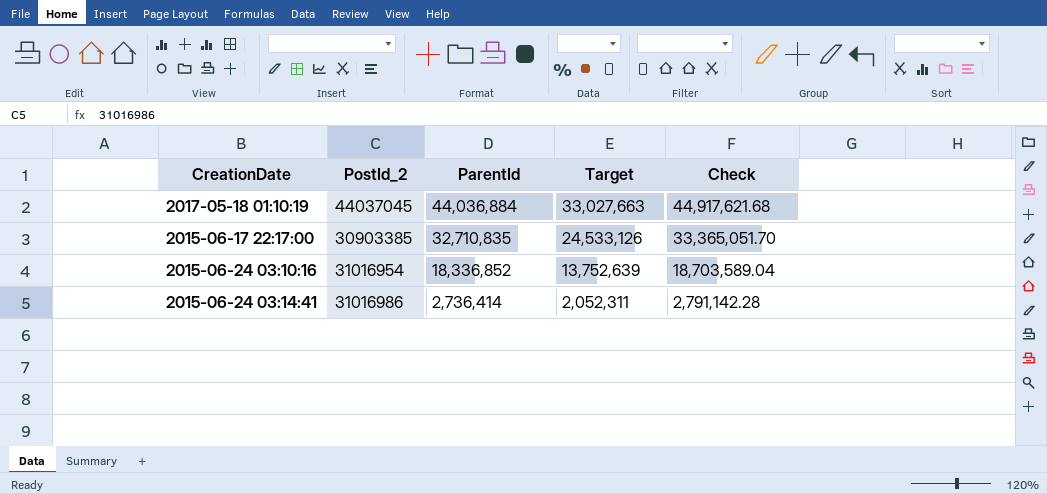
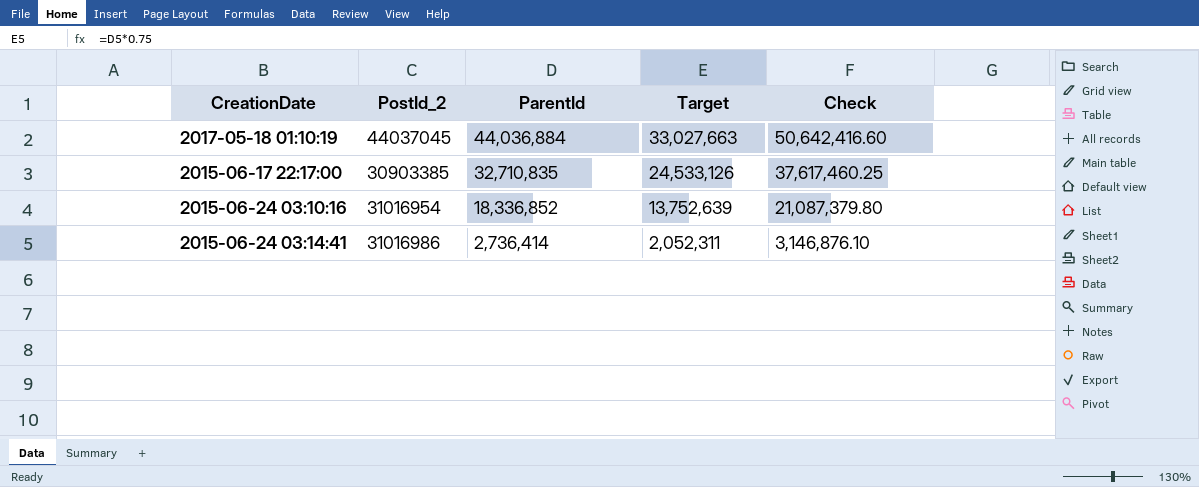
column Check | formula: [ParentId] * 1.02 -> [ParentId] * 1.15

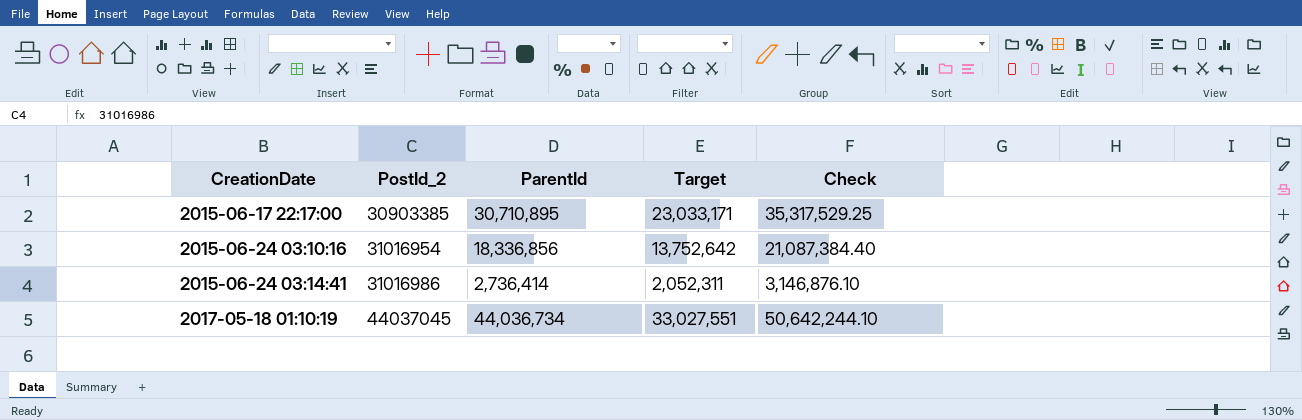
row order: ParentId descending -> CreationDate ascending
2015-06-17 22:17:00 | ParentId: 32,710,835 -> 30,710,895
2015-06-17 22:17:00 | Target: 24,533,126 -> 23,033,171
2015-06-17 22:17:00 | Check: 37,617,460.25 -> 35,317,529.25
2015-06-24 03:10:16 | ParentId: 18,336,852 -> 18,336,856
2015-06-24 03:10:16 | Target: 13,752,639 -> 13,752,642
2015-06-24 03:10:16 | Check: 21,087,379.80 -> 21,087,384.40
2017-05-18 01:10:19 | ParentId: 44,036,884 -> 44,036,734
2017-05-18 01:10:19 | Target: 33,027,663 -> 33,027,551
2017-05-18 01:10:19 | Check: 50,642,416.60 -> 50,642,244.10

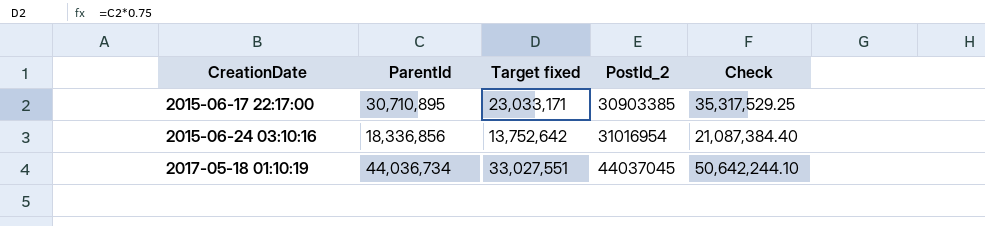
column name: Target -> Target fixed
column PostId_2 | position: 2 -> 4
row 2015-06-24 03:14:41: 31016986 | 2,736,414 | 2,052,311 | 3,146,876.10 -> none

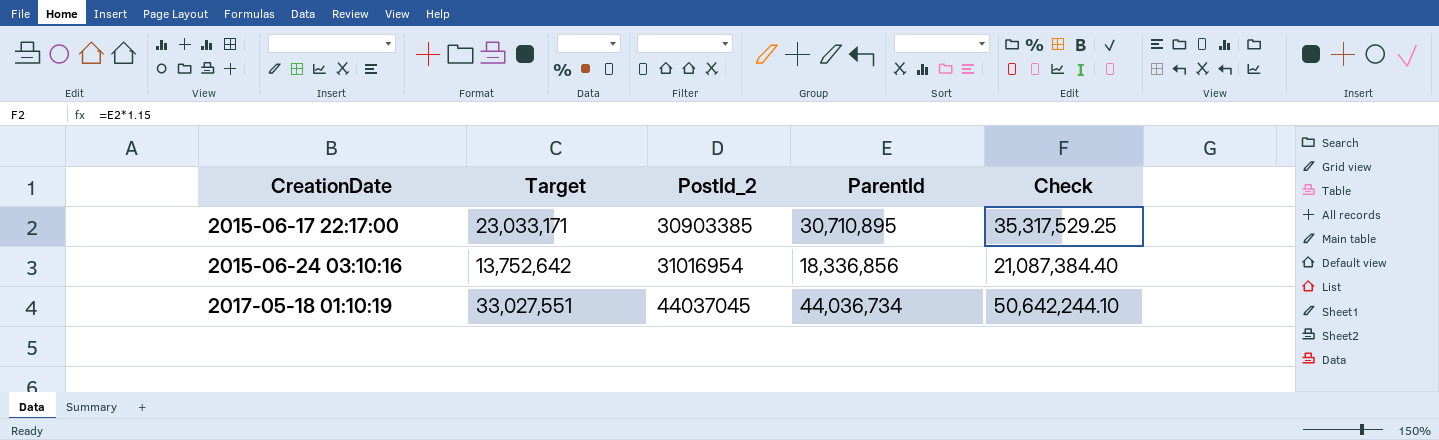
column name: Target fixed -> Target
column ParentId | position: 2 -> 4

